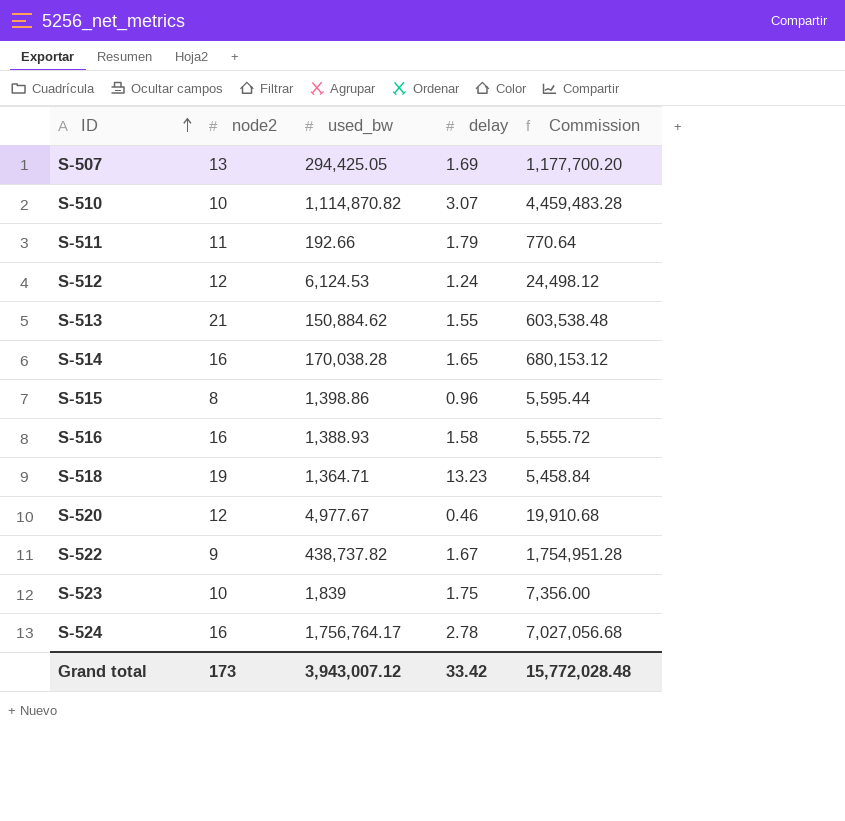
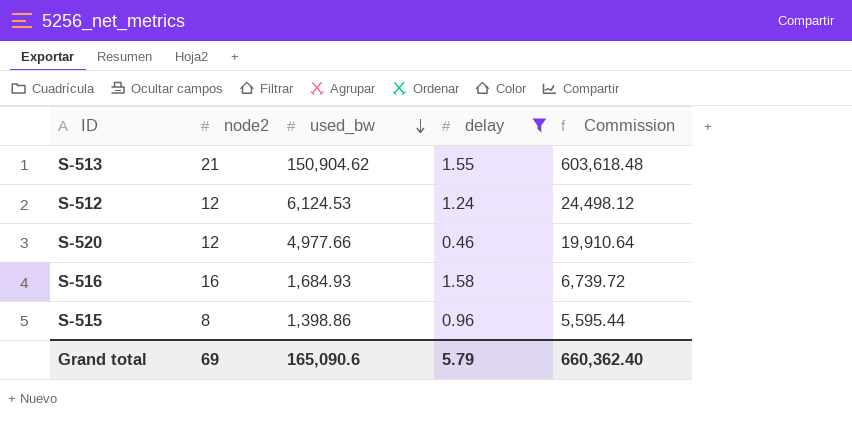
filter: none -> delay <= 1.58
row order: ID ascending -> used_bw descending
S-513 | used_bw: 150,884.62 -> 150,904.62
S-513 | Commission: 603,538.48 -> 603,618.48
S-520 | used_bw: 4,977.67 -> 4,977.66
S-520 | Commission: 19,910.68 -> 19,910.64
S-516 | used_bw: 1,388.93 -> 1,684.93
S-516 | Commission: 5,555.72 -> 6,739.72
Grand total | node2: 173 -> 69
Grand total | used_bw: 3,943,007.12 -> 165,090.6
Grand total | delay: 33.42 -> 5.79
Grand total | Commission: 15,772,028.48 -> 660,362.40

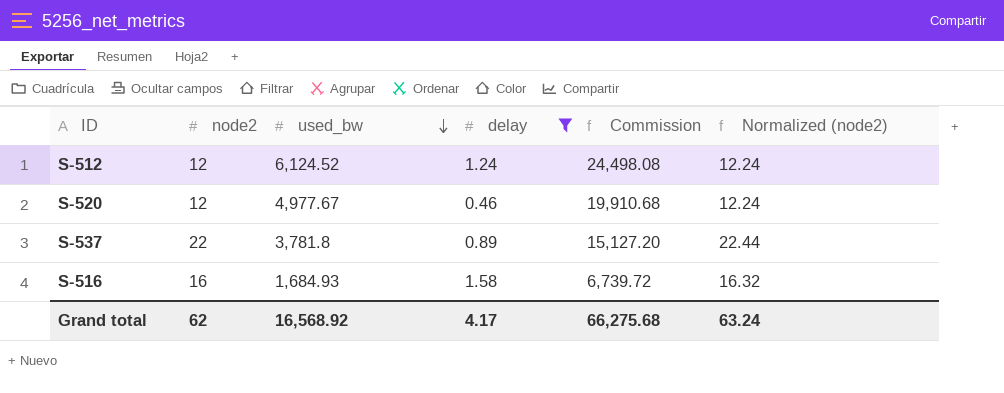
column Normalized (node2) | formula: none -> [node2] * 1.02
row S-513: 21 | 150,904.62 | 1.55 | 603,618.48 -> none
row S-515: 8 | 1,398.86 | 0.96 | 5,595.44 -> none
S-512 | used_bw: 6,124.53 -> 6,124.52
S-512 | Commission: 24,498.12 -> 24,498.08
S-520 | used_bw: 4,977.66 -> 4,977.67
S-520 | Commission: 19,910.64 -> 19,910.68
row S-537: none -> 22 | 3,781.8 | 0.89 | 15,127.20 | 22.44
Grand total | node2: 69 -> 62
Grand total | used_bw: 165,090.6 -> 16,568.92
Grand total | delay: 5.79 -> 4.17
Grand total | Commission: 660,362.40 -> 66,275.68

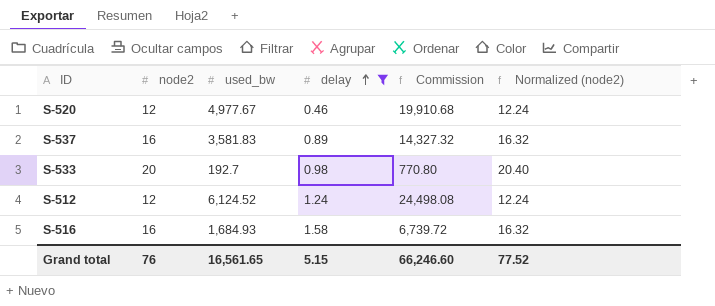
row order: used_bw descending -> delay ascending
S-537 | node2: 22 -> 16
S-537 | used_bw: 3,781.8 -> 3,581.83
S-537 | Commission: 15,127.20 -> 14,327.32
S-537 | Normalized (node2): 22.44 -> 16.32
row S-533: none -> 20 | 192.7 | 0.98 | 770.80 | 20.40
Grand total | node2: 62 -> 76
Grand total | used_bw: 16,568.92 -> 16,561.65
Grand total | delay: 4.17 -> 5.15
Grand total | Commission: 66,275.68 -> 66,246.60
Grand total | Normalized (node2): 63.24 -> 77.52

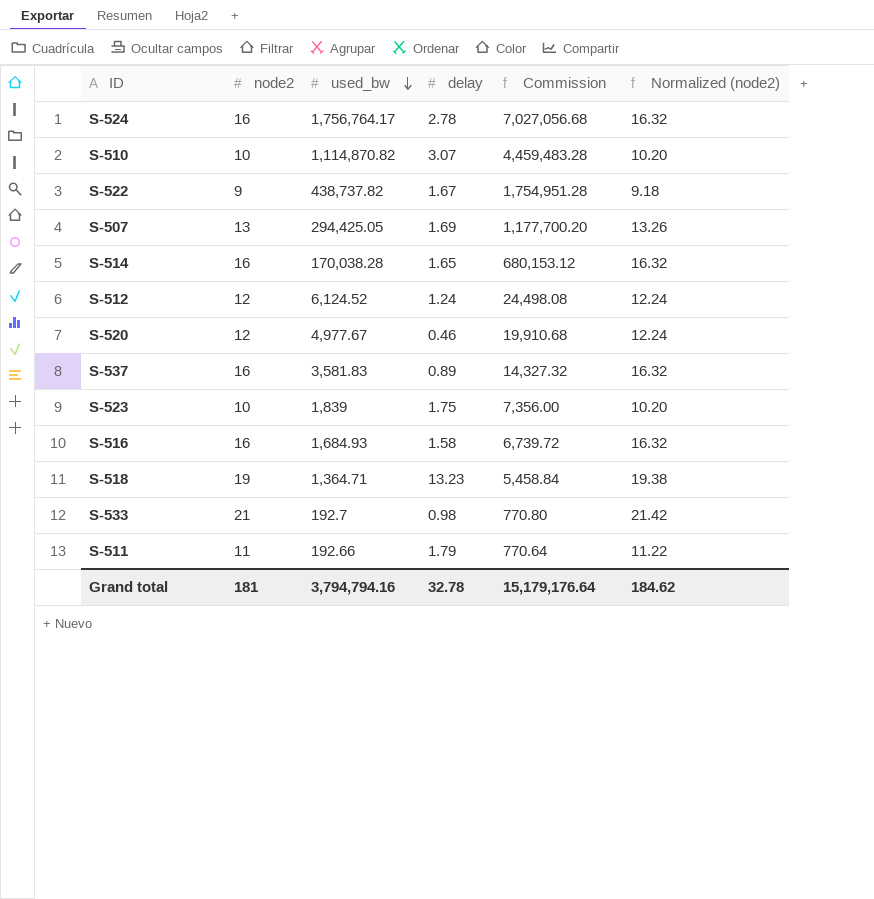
filter: delay <= 1.58 -> none
row order: delay ascending -> used_bw descending
S-533 | node2: 20 -> 21
S-533 | Normalized (node2): 20.40 -> 21.42
Grand total | node2: 76 -> 181
Grand total | used_bw: 16,561.65 -> 3,794,794.16
Grand total | delay: 5.15 -> 32.78
Grand total | Commission: 66,246.60 -> 15,179,176.64
Grand total | Normalized (node2): 77.52 -> 184.62

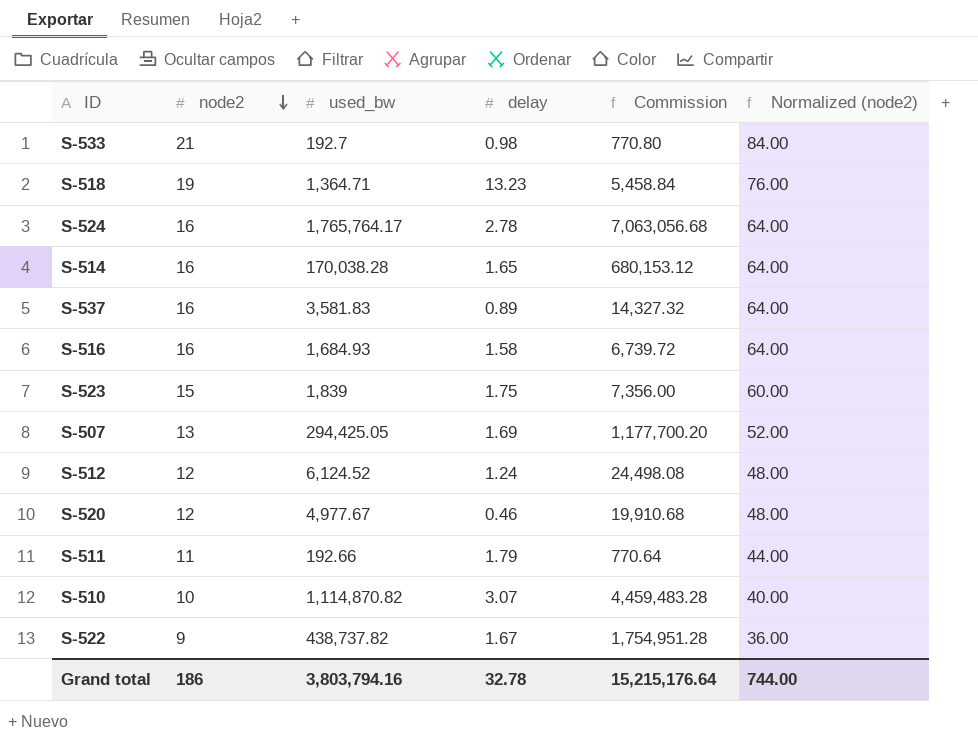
row order: used_bw descending -> node2 descending
column Normalized (node2) | formula: [node2] * 1.02 -> [node2] * 4
S-524 | used_bw: 1,756,764.17 -> 1,765,764.17
S-524 | Commission: 7,027,056.68 -> 7,063,056.68
S-523 | node2: 10 -> 15
Grand total | node2: 181 -> 186
Grand total | used_bw: 3,794,794.16 -> 3,803,794.16
Grand total | Commission: 15,179,176.64 -> 15,215,176.64
Grand total | Normalized (node2): 184.62 -> 744.00

